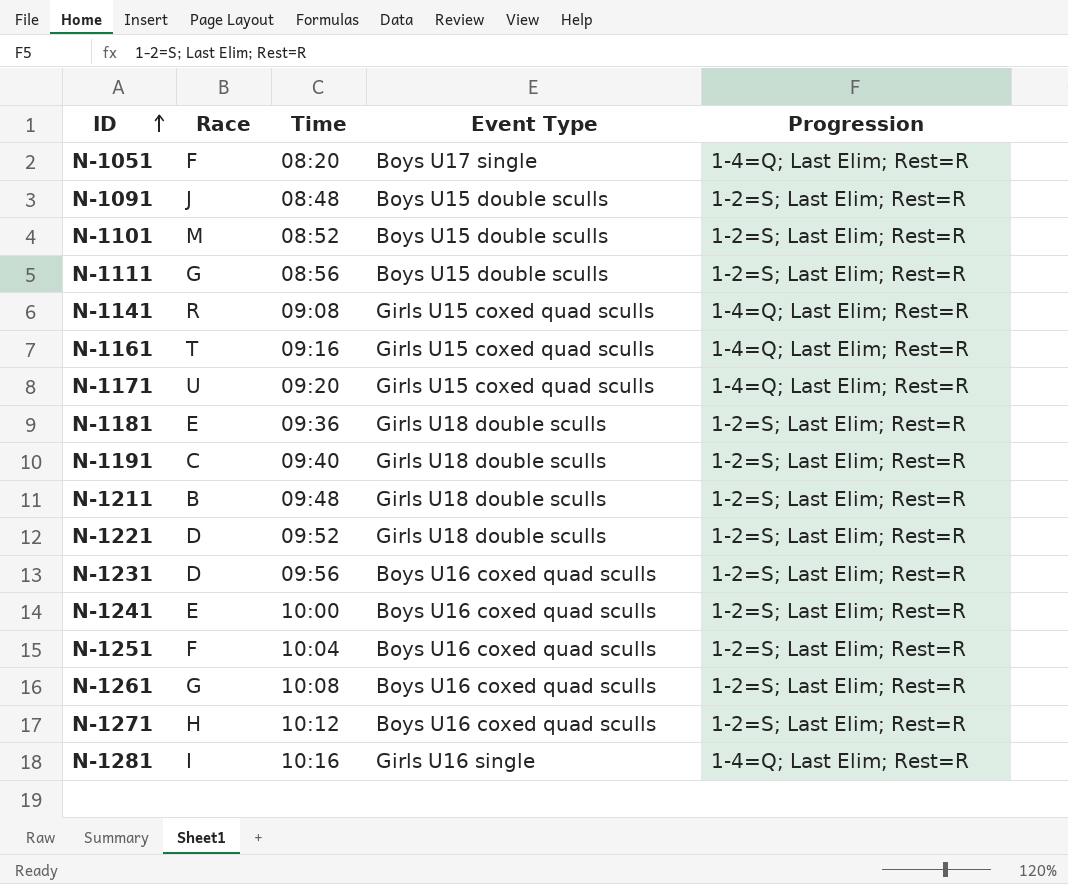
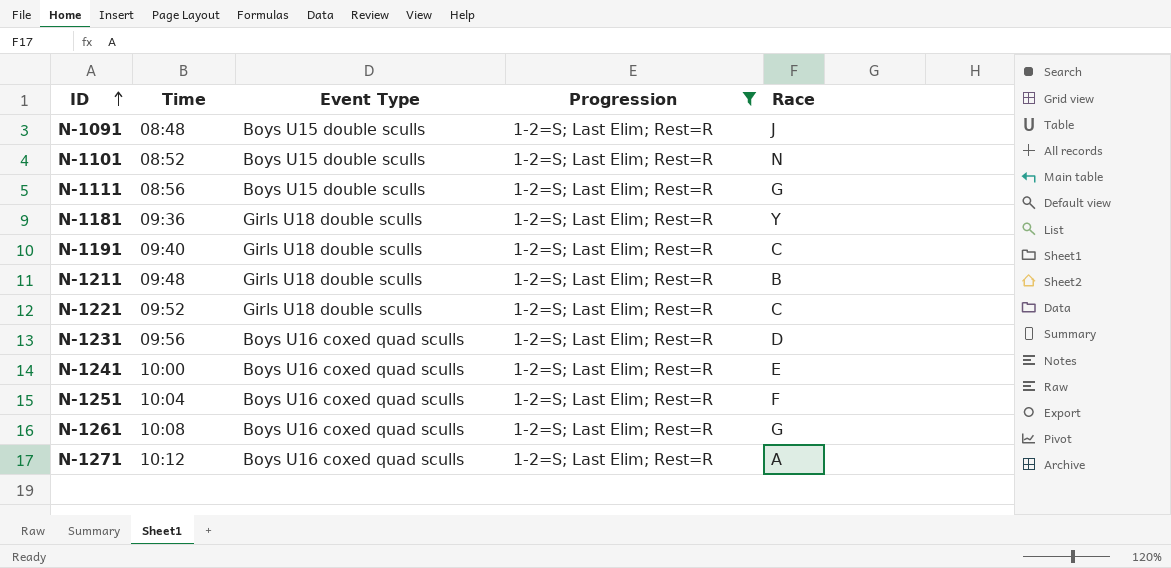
filter: none -> Progression = 1-2=S; Last Elim; Rest=R
column Race | position: 2 -> 5
N-1101 | Race: M -> N
N-1181 | Race: E -> Y
N-1221 | Race: D -> C
N-1271 | Race: H -> A

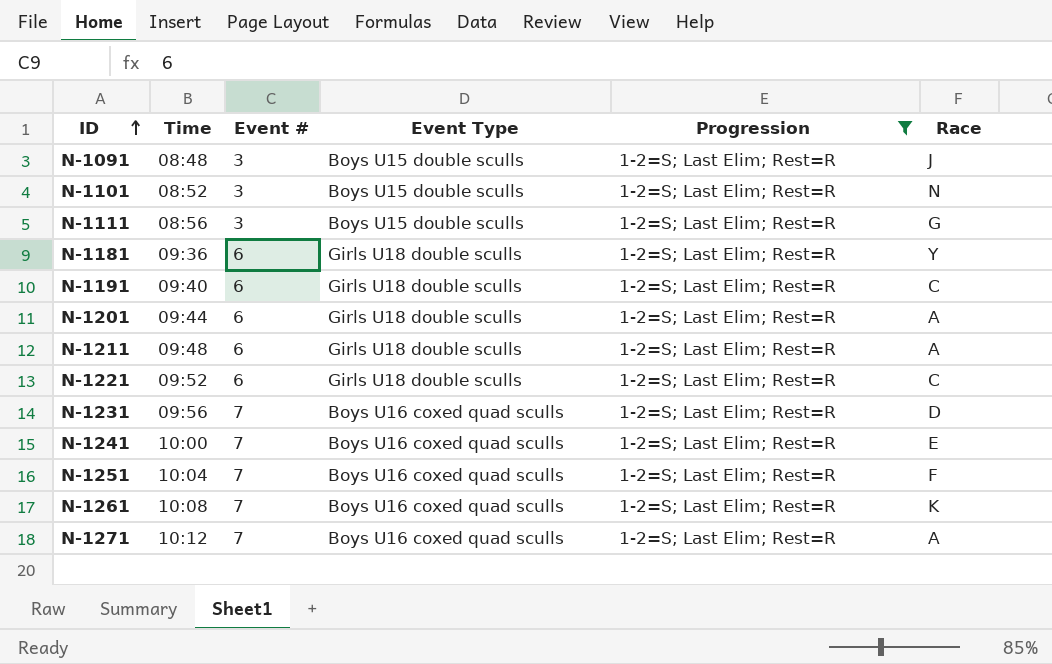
column Event # | position: none -> 3
row N-1201: none -> 09:44 | 6 | Girls U18 double sculls | 1-2=S; Last Elim; Rest=R | A
N-1211 | Race: B -> A
N-1261 | Race: G -> K

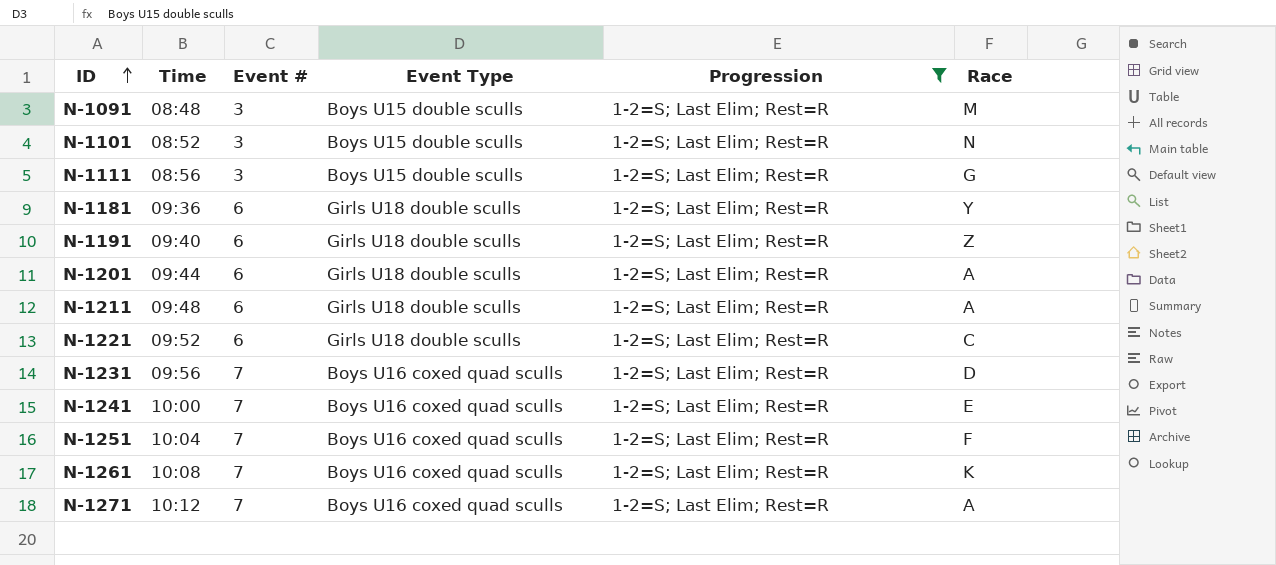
N-1091 | Race: J -> M
N-1191 | Race: C -> Z

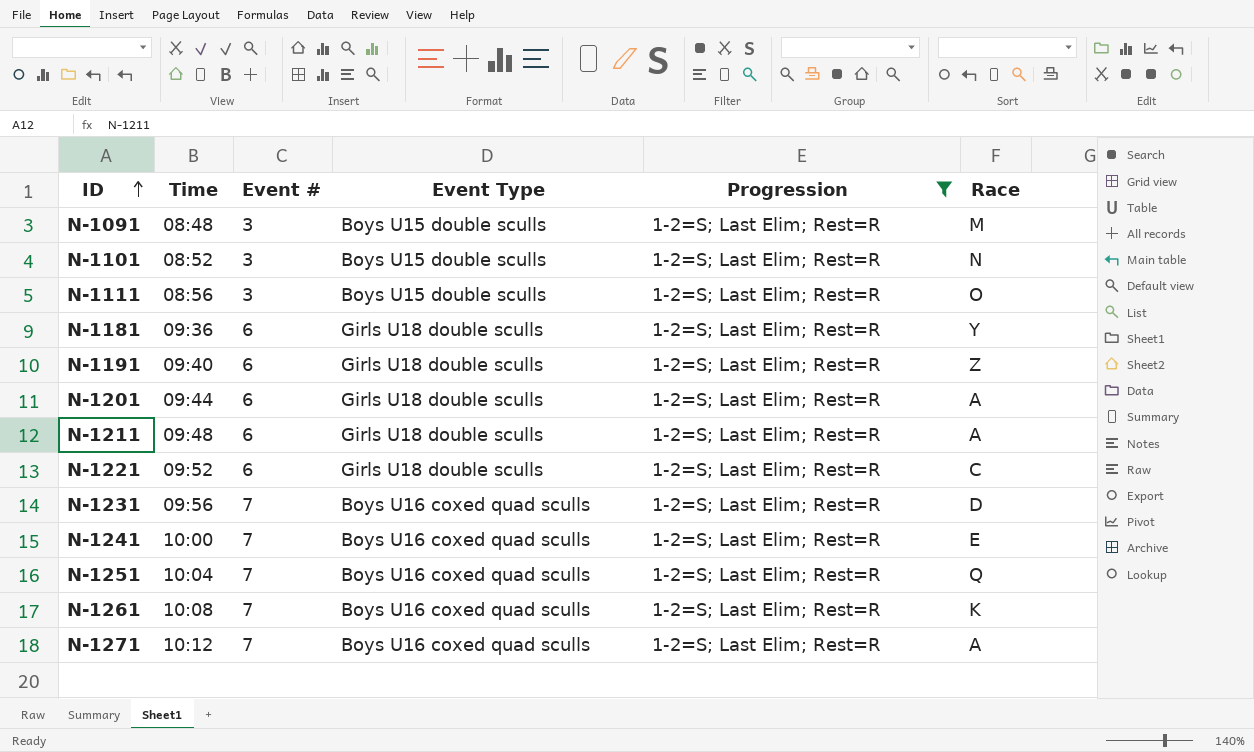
N-1111 | Race: G -> O
N-1251 | Race: F -> Q

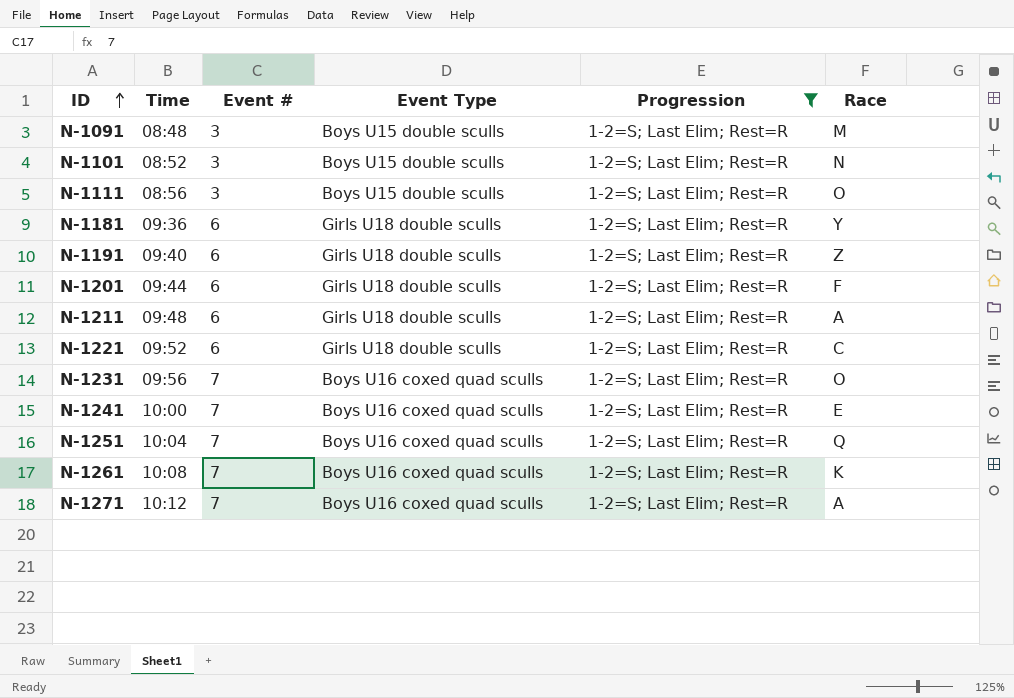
N-1201 | Race: A -> F
N-1231 | Race: D -> O

